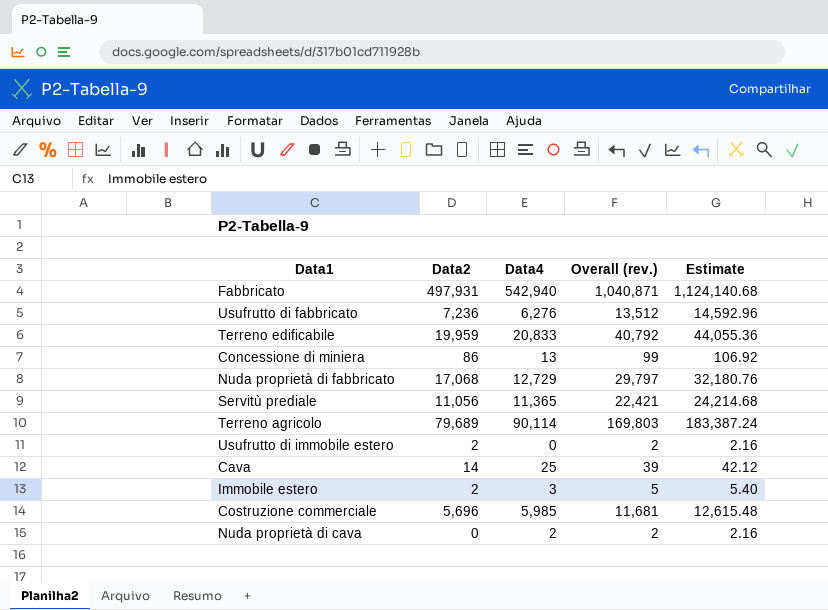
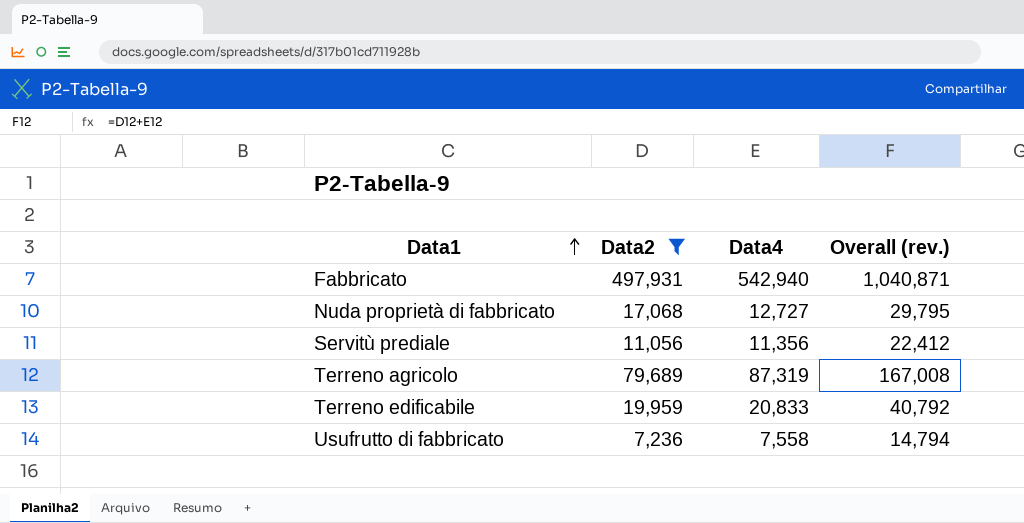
filter: none -> Data2 >= 7,236
row order: none -> Data1 ascending
column Estimate | formula: [Overall (rev.)] * 1.08 -> none
Nuda proprietà di fabbricato | Data4: 12,729 -> 12,727
Nuda proprietà di fabbricato | Overall (rev.): 29,797 -> 29,795
Servitù prediale | Data4: 11,365 -> 11,356
Servitù prediale | Overall (rev.): 22,421 -> 22,412
Terreno agricolo | Data4: 90,114 -> 87,319
Terreno agricolo | Overall (rev.): 169,803 -> 167,008
Usufrutto di fabbricato | Data4: 6,276 -> 7,558
Usufrutto di fabbricato | Overall (rev.): 13,512 -> 14,794

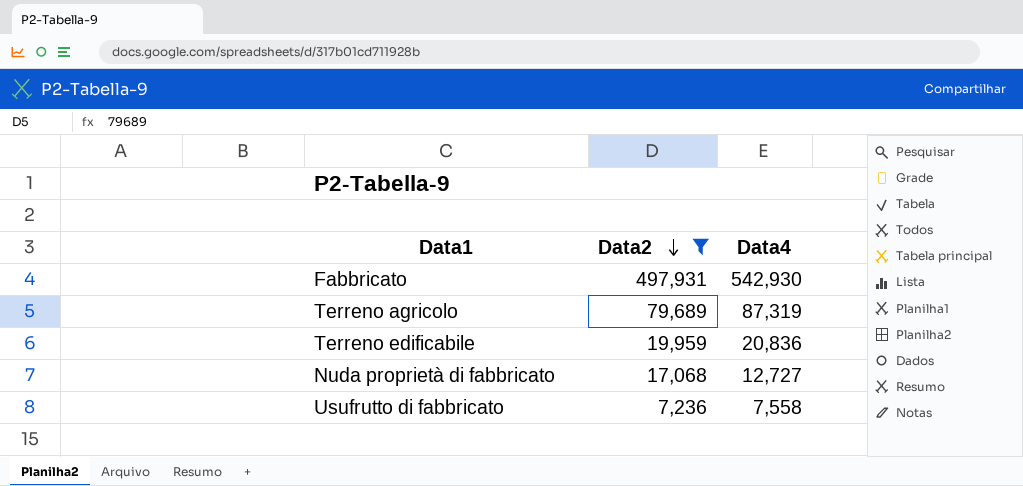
row order: Data1 ascending -> Data2 descending
column Overall (rev.) | formula: [Data2] + [Data4] -> none
row Servitù prediale: 11,056 | 11,356 | 22,412 -> none
Fabbricato | Data4: 542,940 -> 542,930
Terreno edificabile | Data4: 20,833 -> 20,836

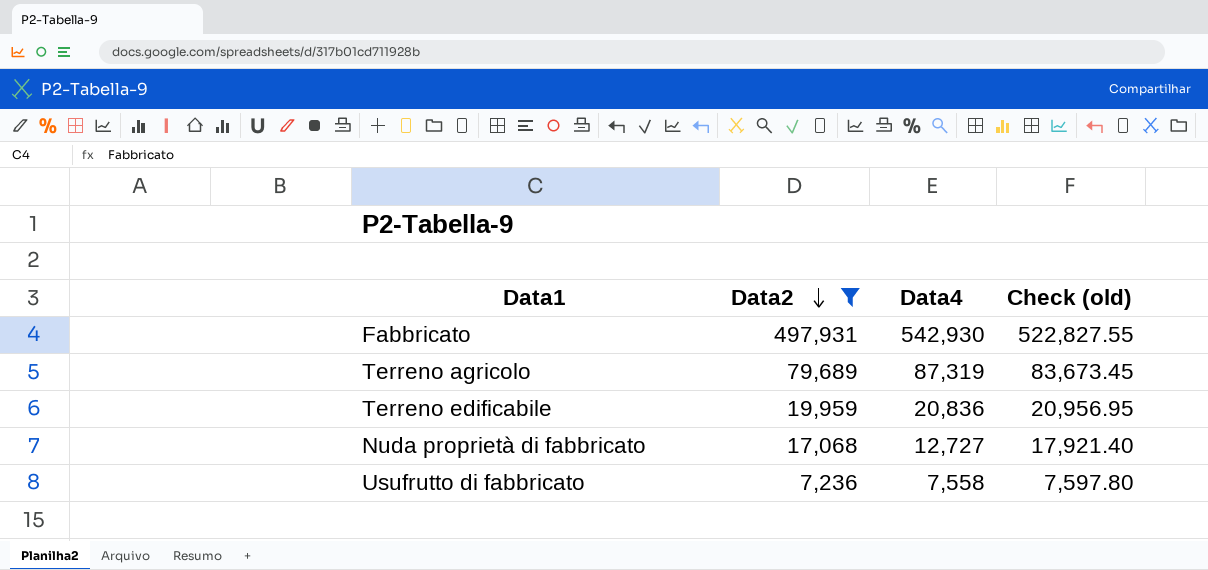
column Check (old) | formula: none -> [Data2] * 1.05

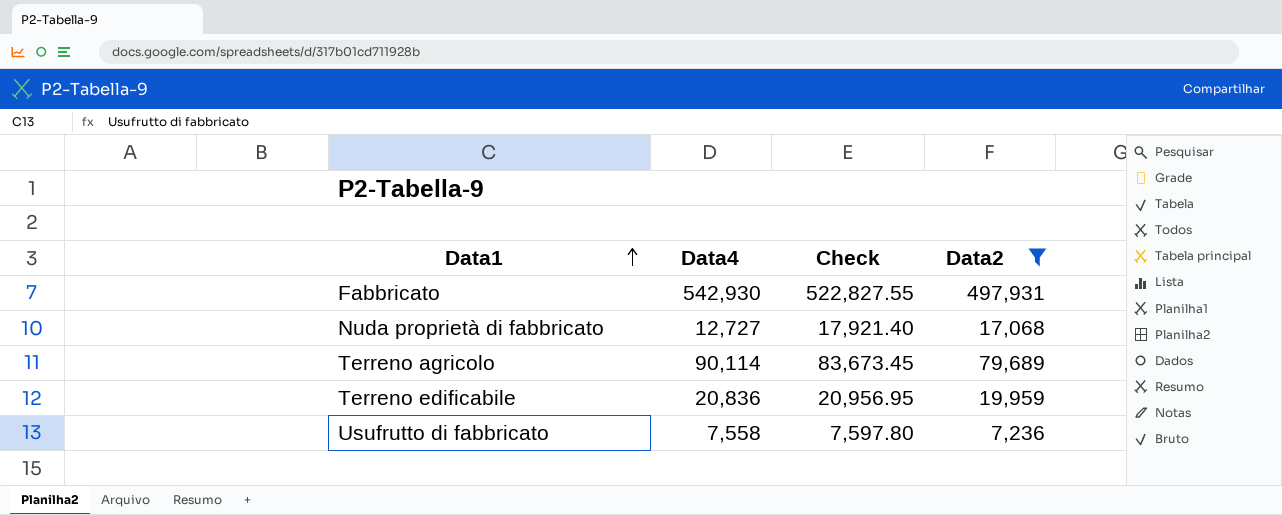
row order: Data2 descending -> Data1 ascending
column name: Check (old) -> Check
column Data2 | position: 2 -> 4
Terreno agricolo | Data4: 87,319 -> 90,114

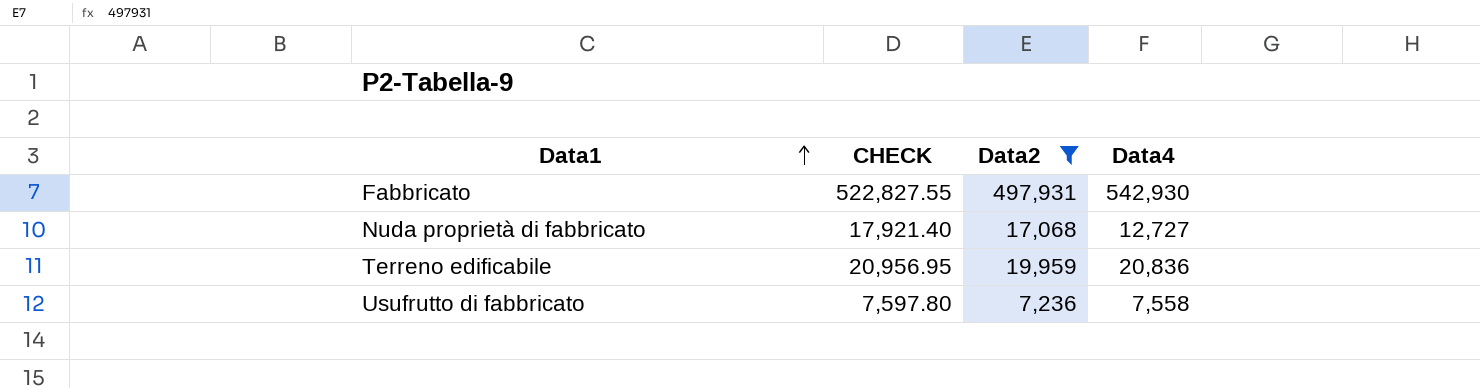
column name: Check -> CHECK
column Data4 | position: 2 -> 4
row Terreno agricolo: 90,114 | 83,673.45 | 79,689 -> none

